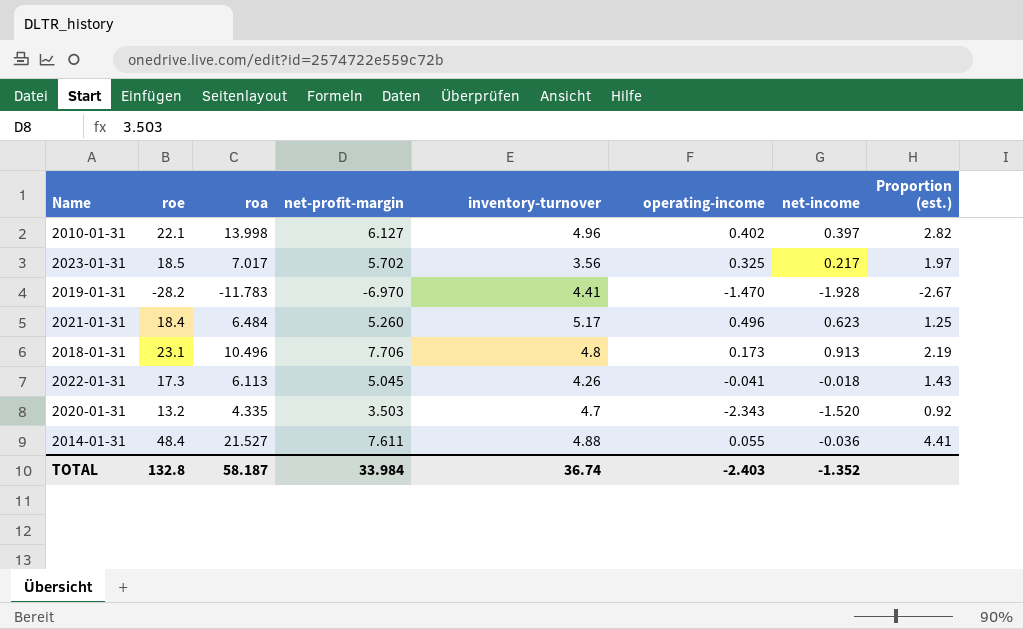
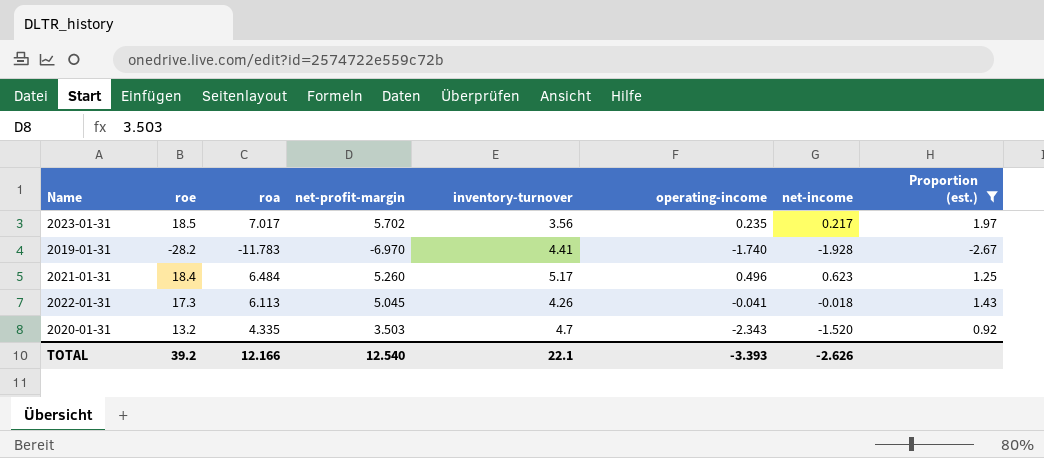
filter: none -> Proportion (est.) <= 1.97
2023-01-31 | operating-income: 0.325 -> 0.235
2019-01-31 | operating-income: -1.470 -> -1.740
TOTAL | roe: 132.8 -> 39.2
TOTAL | roa: 58.187 -> 12.166
TOTAL | net-profit-margin: 33.984 -> 12.540
TOTAL | inventory-turnover: 36.74 -> 22.1
TOTAL | operating-income: -2.403 -> -3.393
TOTAL | net-income: -1.352 -> -2.626

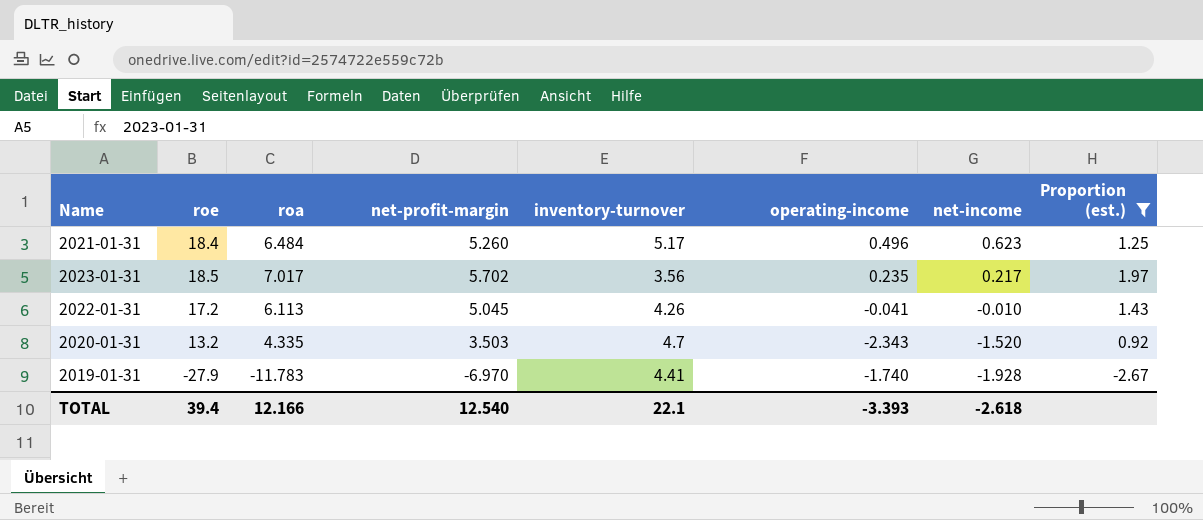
row order: none -> net-income descending
2022-01-31 | roe: 17.3 -> 17.2
2022-01-31 | net-income: -0.018 -> -0.010
2019-01-31 | roe: -28.2 -> -27.9
TOTAL | roe: 39.2 -> 39.4
TOTAL | net-income: -2.626 -> -2.618

